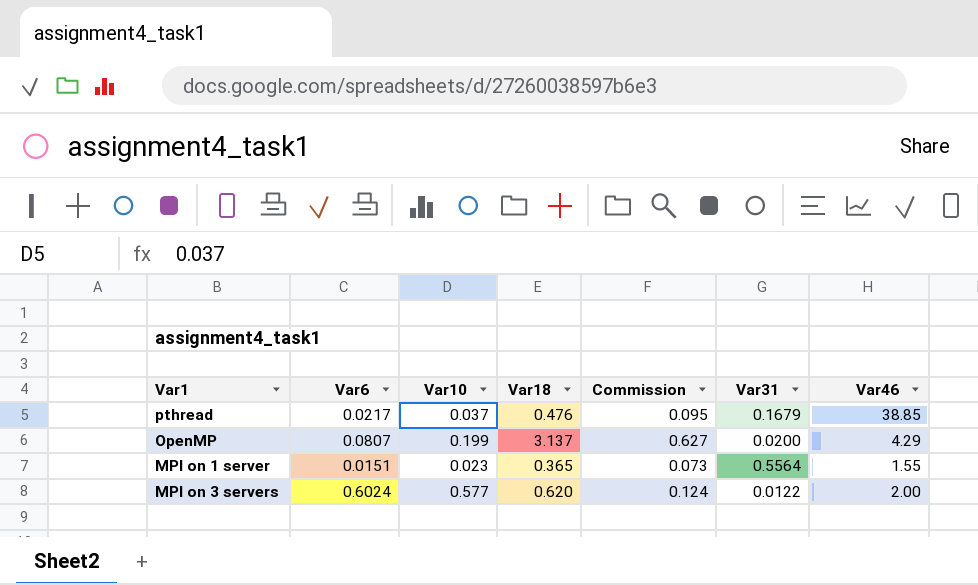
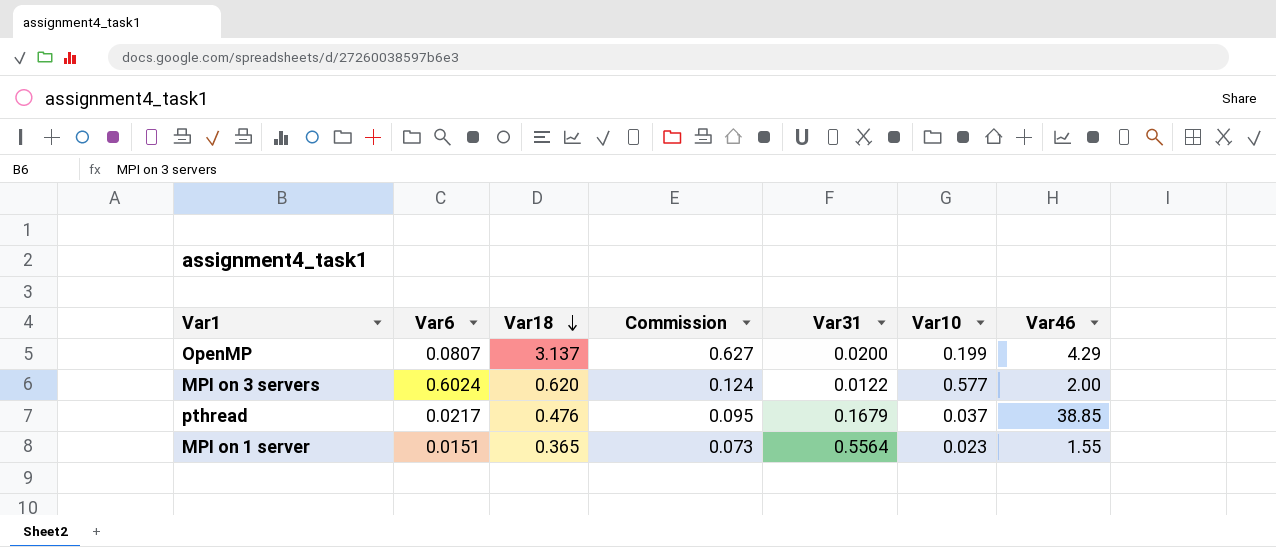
row order: none -> Var18 descending
column Var10 | position: 3 -> 6

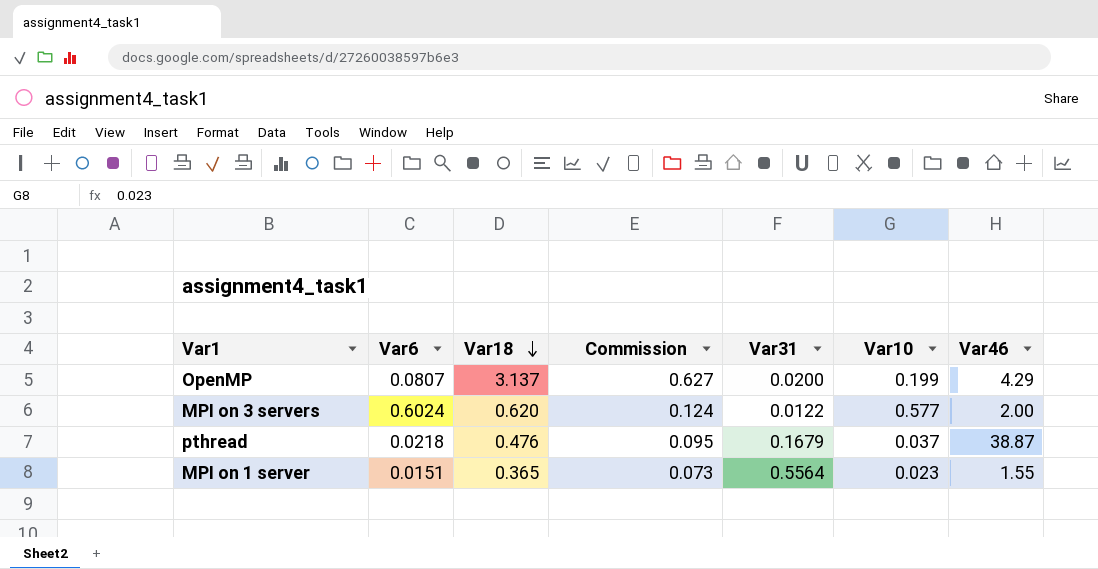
pthread | Var6: 0.0217 -> 0.0218
pthread | Var46: 38.85 -> 38.87

